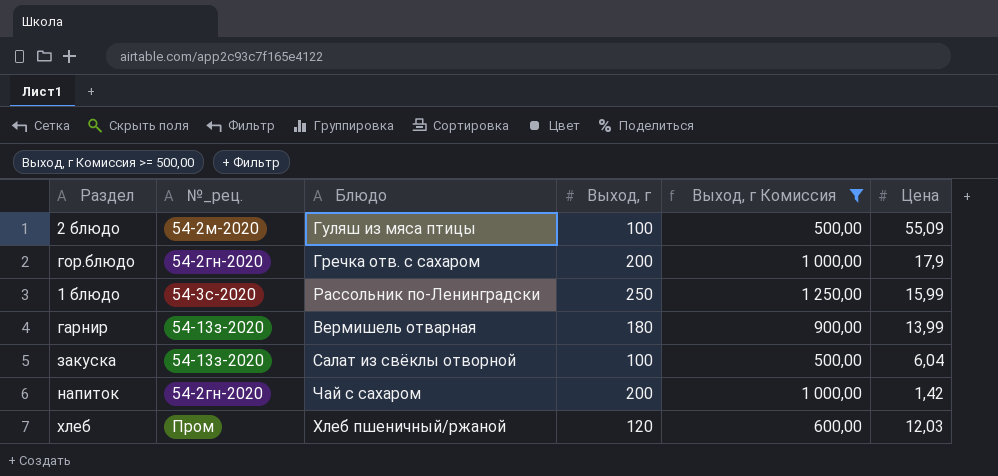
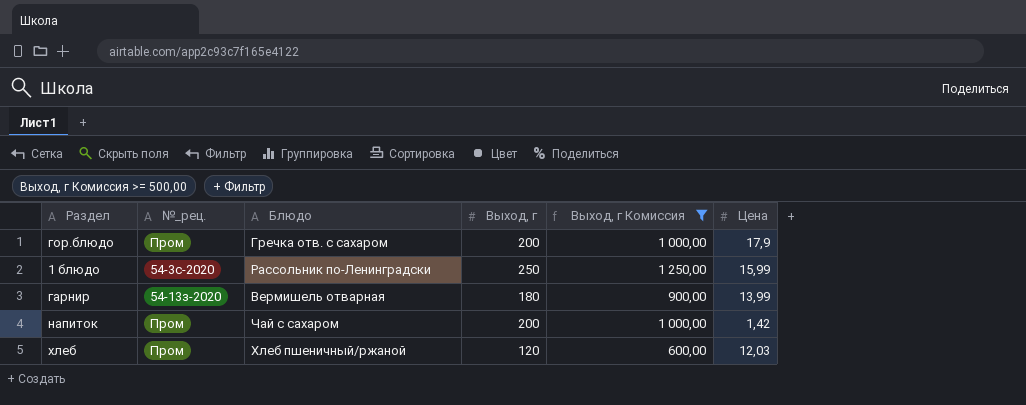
row 2 блюдо: 54-2м-2020 | Гуляш из мяса птицы | 100 | 500,00 | 55,09 -> none
row закуска: 54-13з-2020 | Салат из свёклы отворной | 100 | 500,00 | 6,04 -> none
гор.блюдо | №_рец.: 54-2гн-2020 -> Пром
напиток | №_рец.: 54-2гн-2020 -> Пром

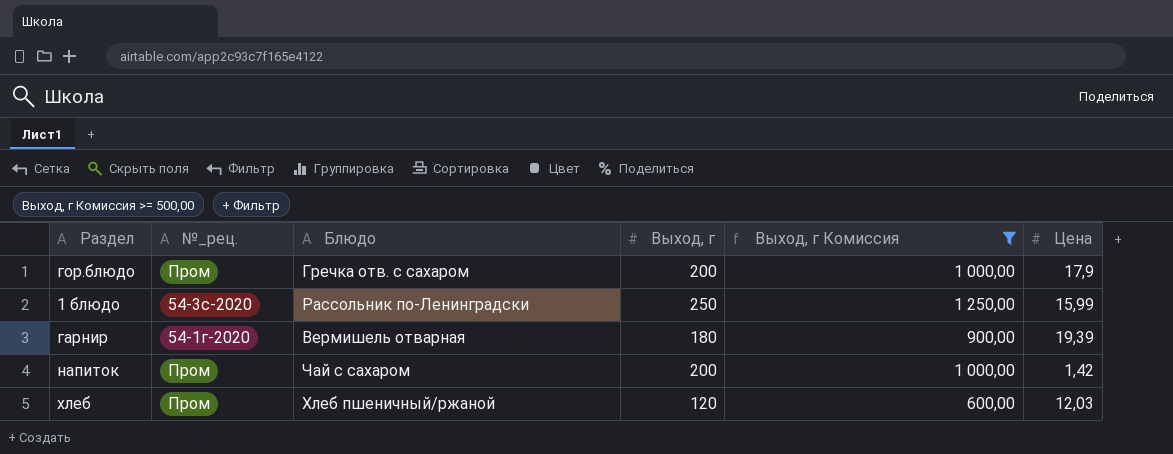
гарнир | №_рец.: 54-13з-2020 -> 54-1г-2020
гарнир | Цена: 13,99 -> 19,39

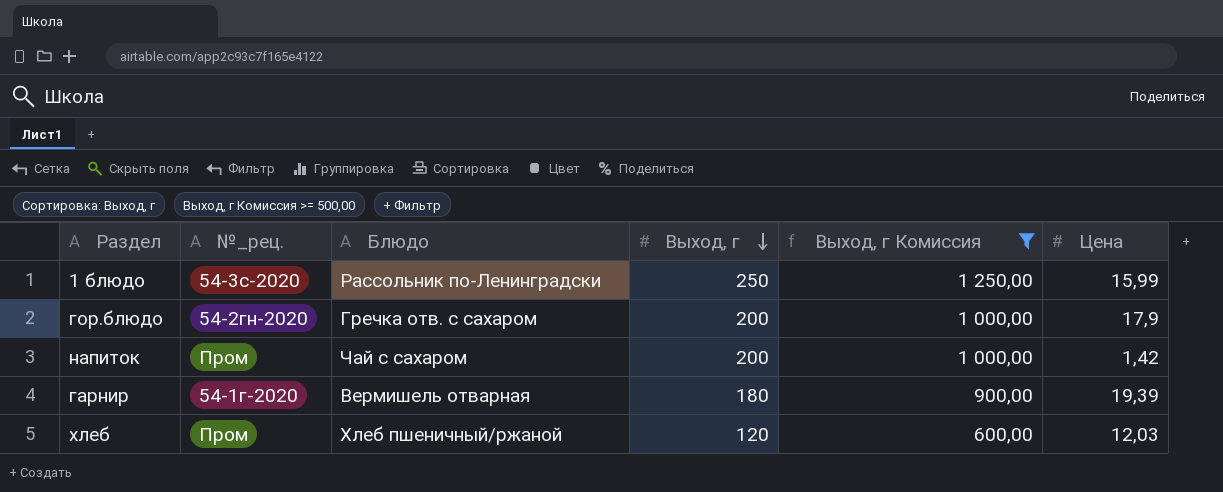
row order: none -> Выход, г descending
гор.блюдо | №_рец.: Пром -> 54-2гн-2020

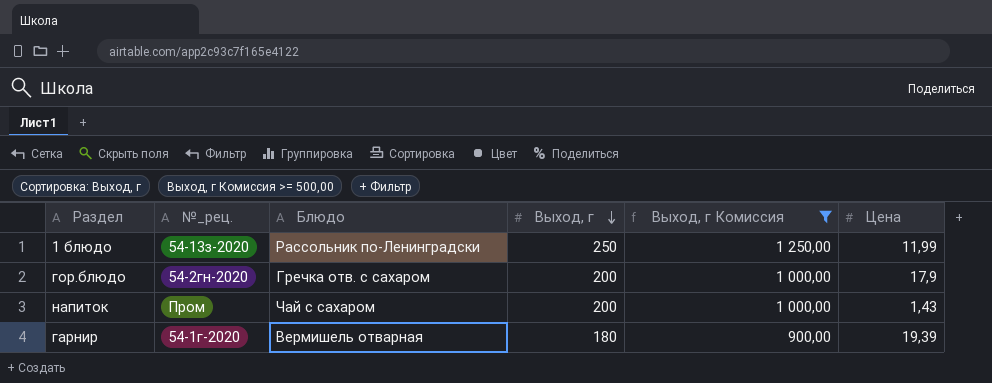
row хлеб: Пром | Хлеб пшеничный/ржаной | 120 | 600,00 | 12,03 -> none
1 блюдо | №_рец.: 54-3с-2020 -> 54-13з-2020
1 блюдо | Цена: 15,99 -> 11,99
напиток | Цена: 1,42 -> 1,43

